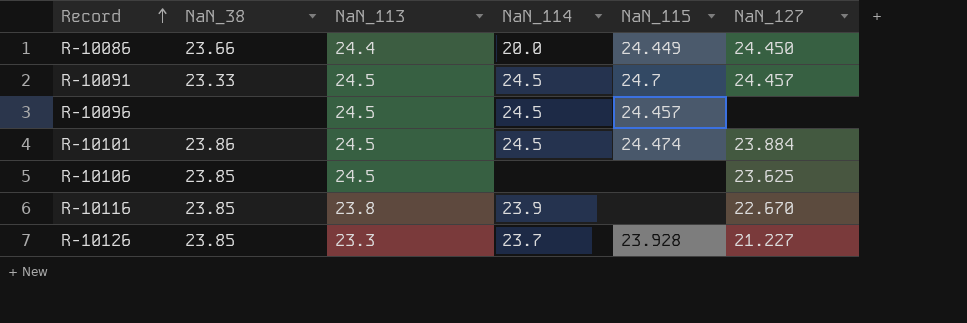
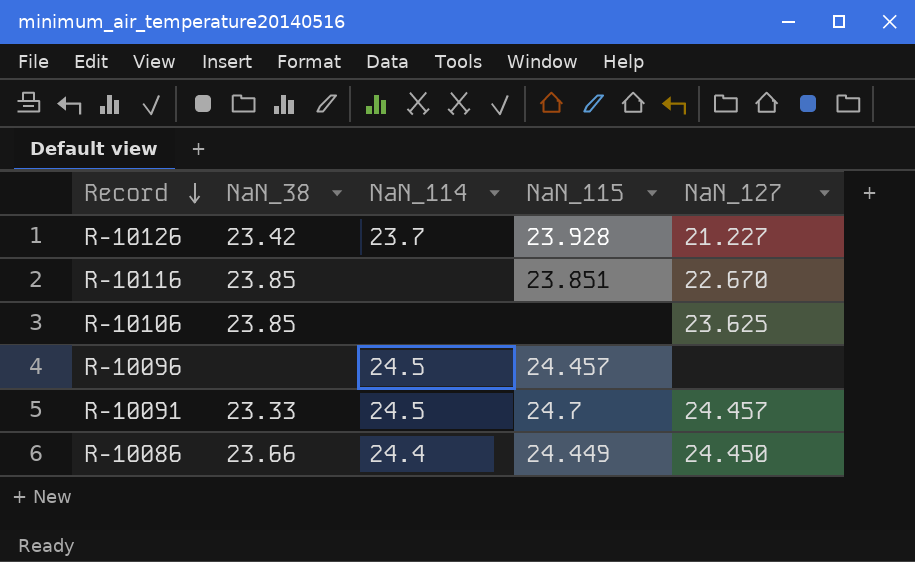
row order: Record ascending -> Record descending
column NaN_113 | position: 3 -> none
row R-10101: 23.86 | 24.5 | 24.5 | 24.474 | 23.884 -> none
R-10126 | NaN_38: 23.85 -> 23.42
R-10116 | NaN_114: 23.9 -> none
R-10116 | NaN_115: none -> 23.851
R-10086 | NaN_114: 20.0 -> 24.4

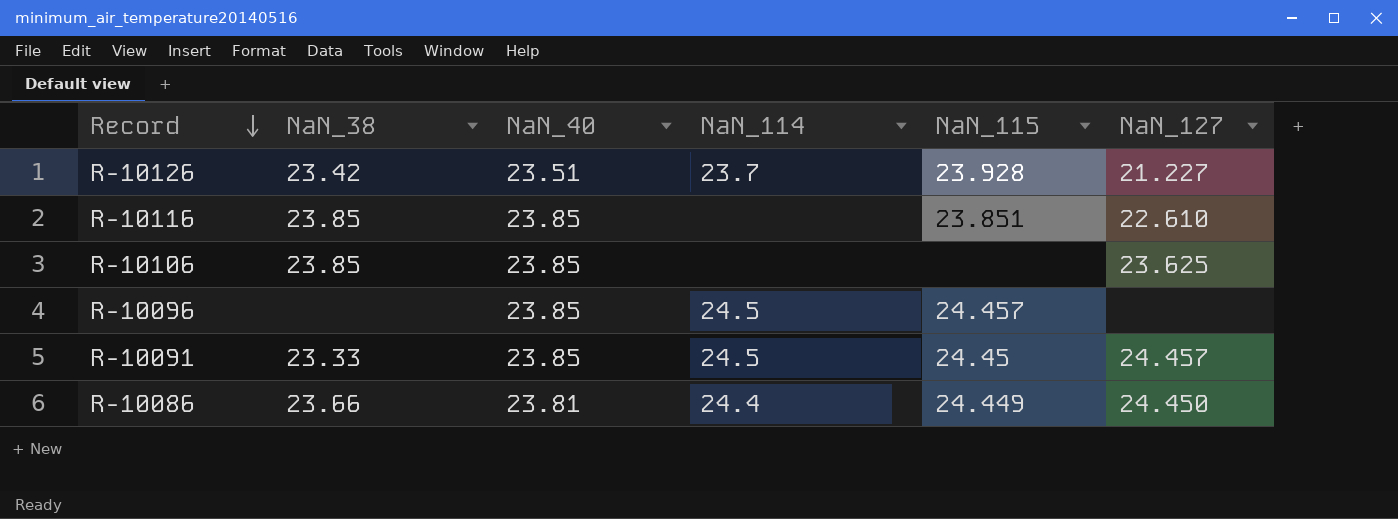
column NaN_40 | position: none -> 3
R-10116 | NaN_127: 22.670 -> 22.610
R-10091 | NaN_115: 24.7 -> 24.45

